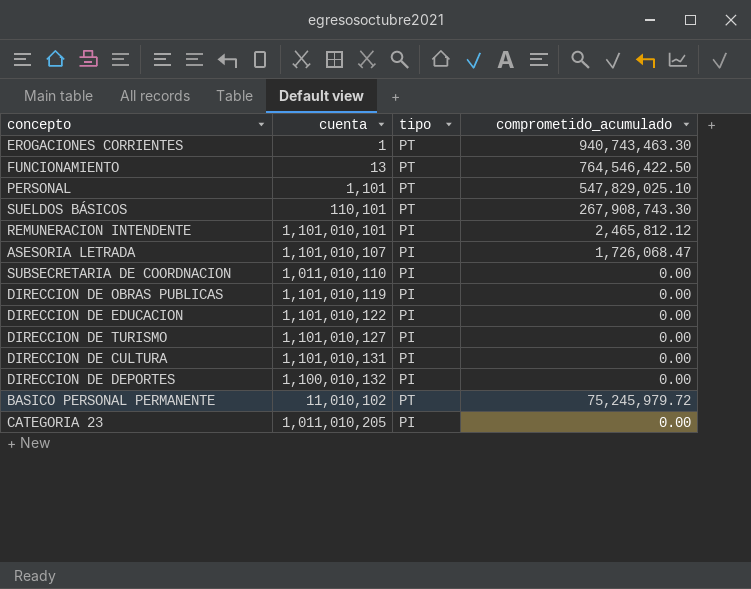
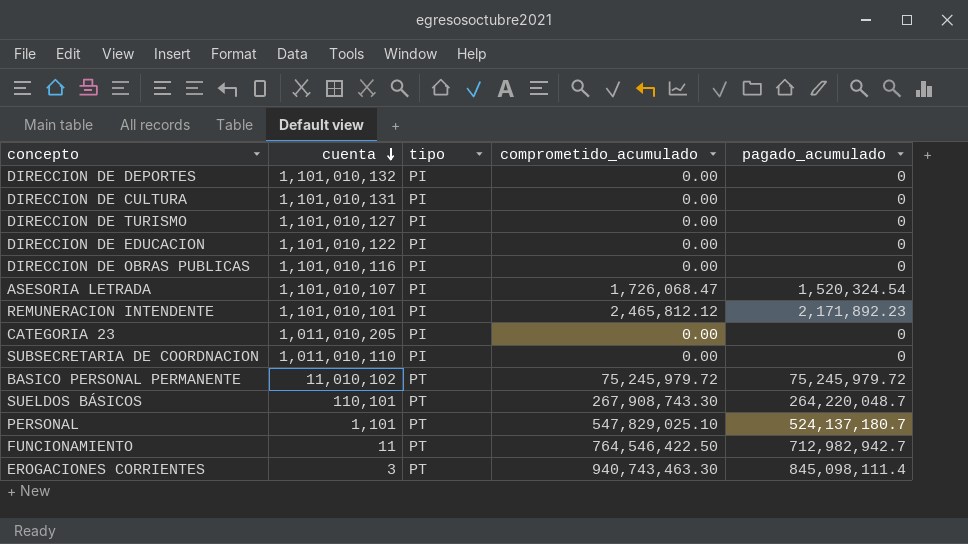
row order: none -> cuenta descending
column pagado_acumulado | position: none -> 5
DIRECCION DE DEPORTES | cuenta: 1,100,010,132 -> 1,101,010,132
DIRECCION DE OBRAS PUBLICAS | cuenta: 1,101,010,119 -> 1,101,010,116
FUNCIONAMIENTO | cuenta: 13 -> 11
EROGACIONES CORRIENTES | cuenta: 1 -> 3

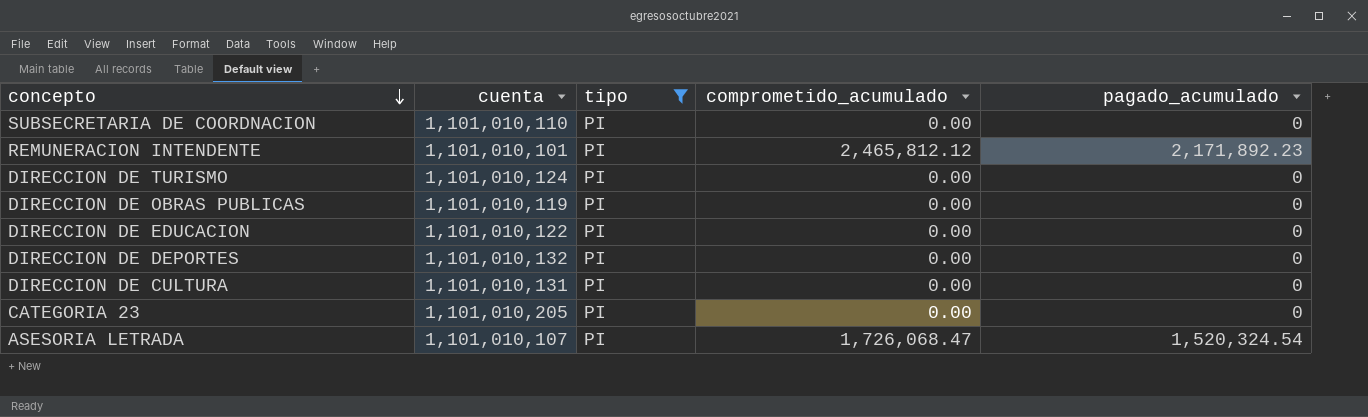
filter: none -> tipo = PI
row order: cuenta descending -> concepto descending
SUBSECRETARIA DE COORDNACION | cuenta: 1,011,010,110 -> 1,101,010,110
DIRECCION DE TURISMO | cuenta: 1,101,010,127 -> 1,101,010,124
DIRECCION DE OBRAS PUBLICAS | cuenta: 1,101,010,116 -> 1,101,010,119
CATEGORIA 23 | cuenta: 1,011,010,205 -> 1,101,010,205

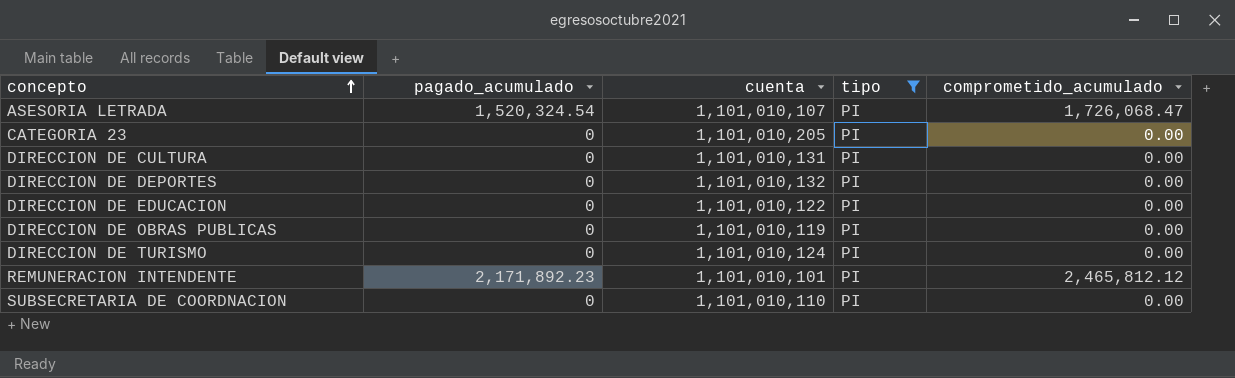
row order: concepto descending -> concepto ascending
column pagado_acumulado | position: 5 -> 2

